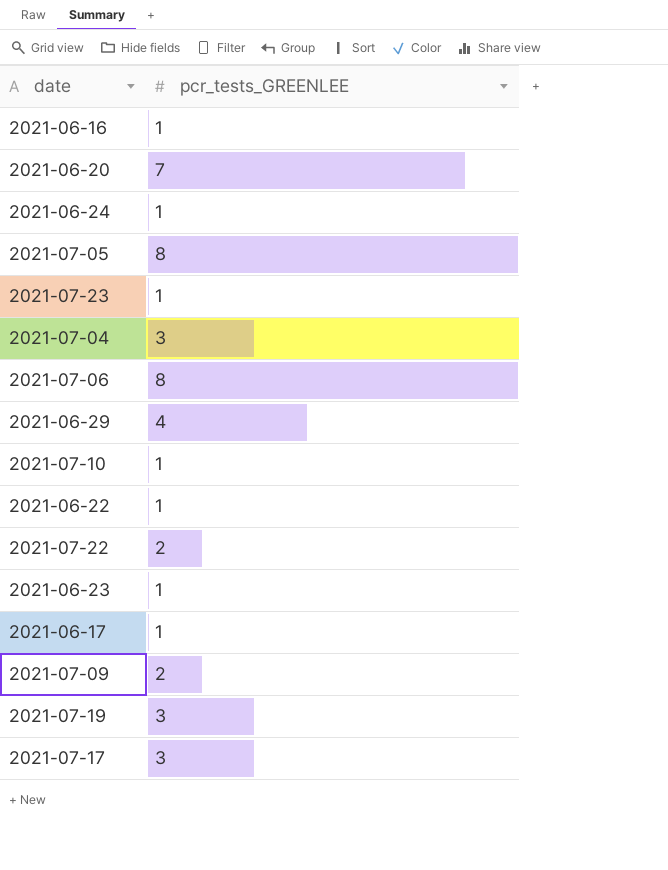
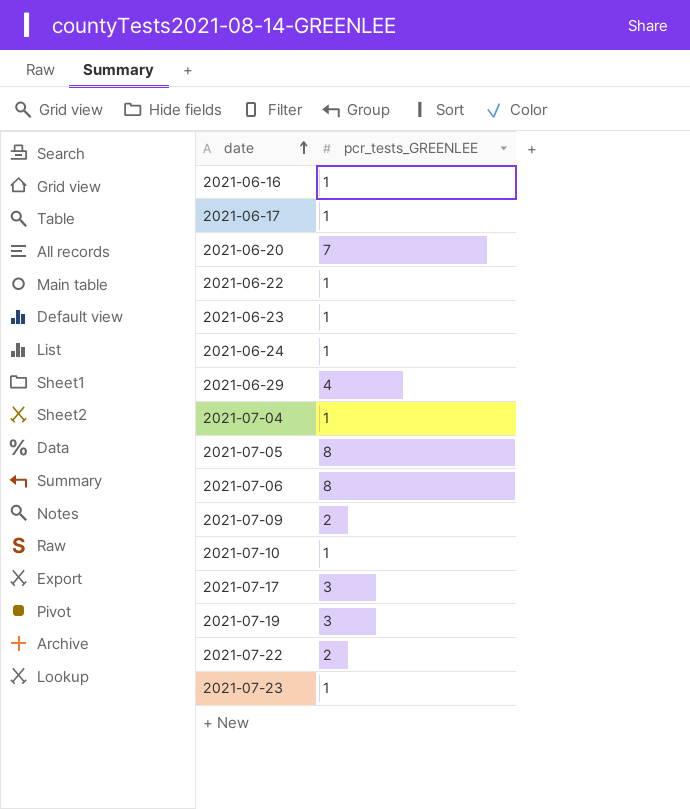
row order: none -> date ascending
2021-07-04 | pcr_tests_GREENLEE: 3 -> 1

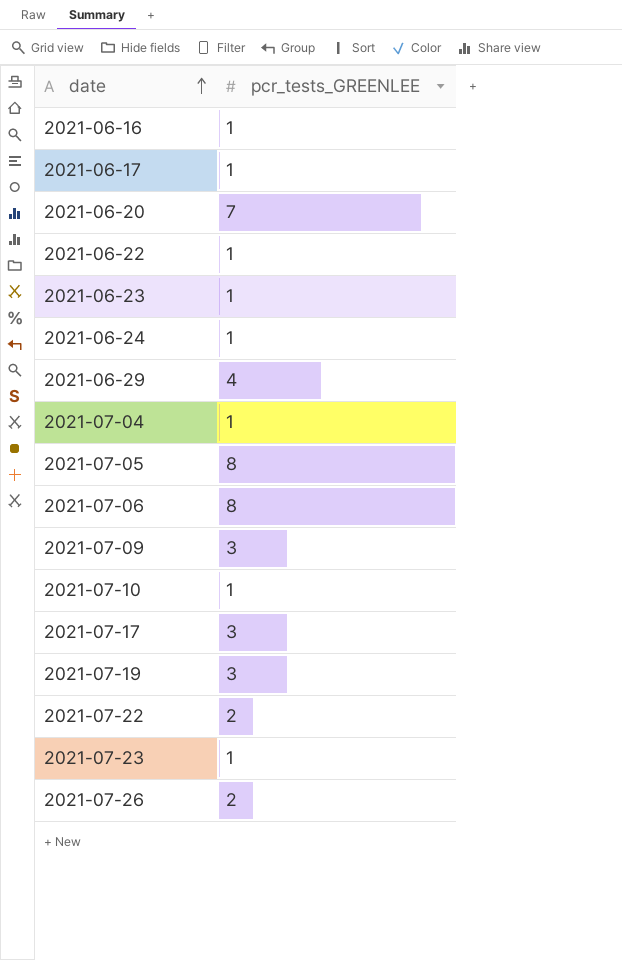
2021-07-09 | pcr_tests_GREENLEE: 2 -> 3
row 2021-07-26: none -> 2

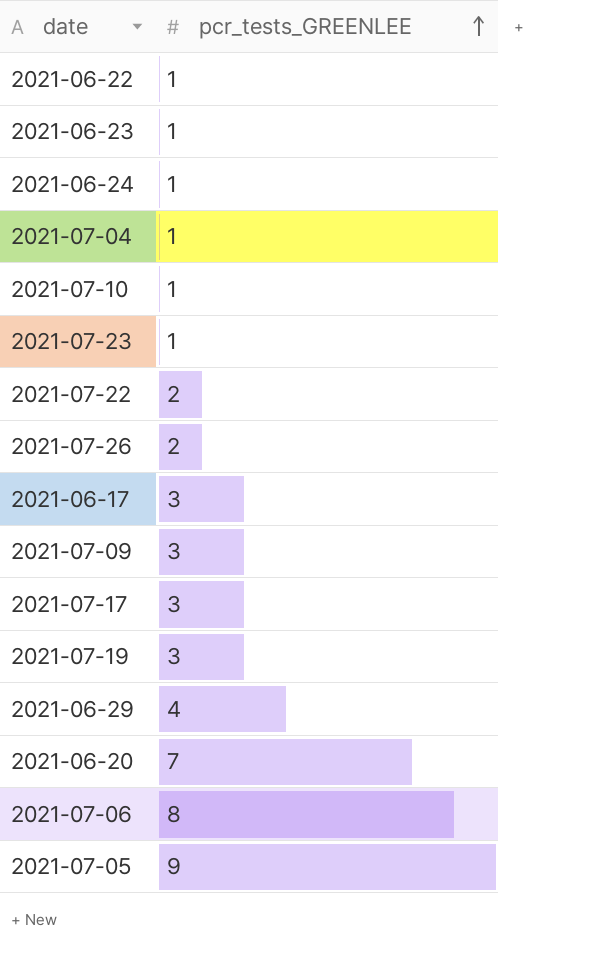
row order: date ascending -> pcr_tests_GREENLEE ascending
row 2021-06-16: 1 -> none
2021-06-17 | pcr_tests_GREENLEE: 1 -> 3
2021-07-05 | pcr_tests_GREENLEE: 8 -> 9

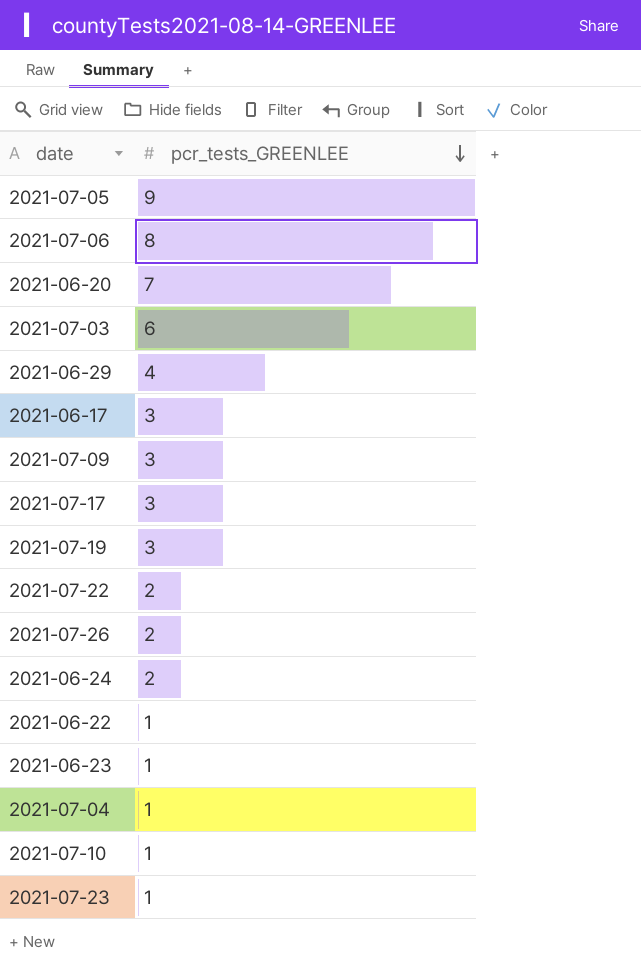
row order: pcr_tests_GREENLEE ascending -> pcr_tests_GREENLEE descending
row 2021-07-03: none -> 6
2021-06-24 | pcr_tests_GREENLEE: 1 -> 2

